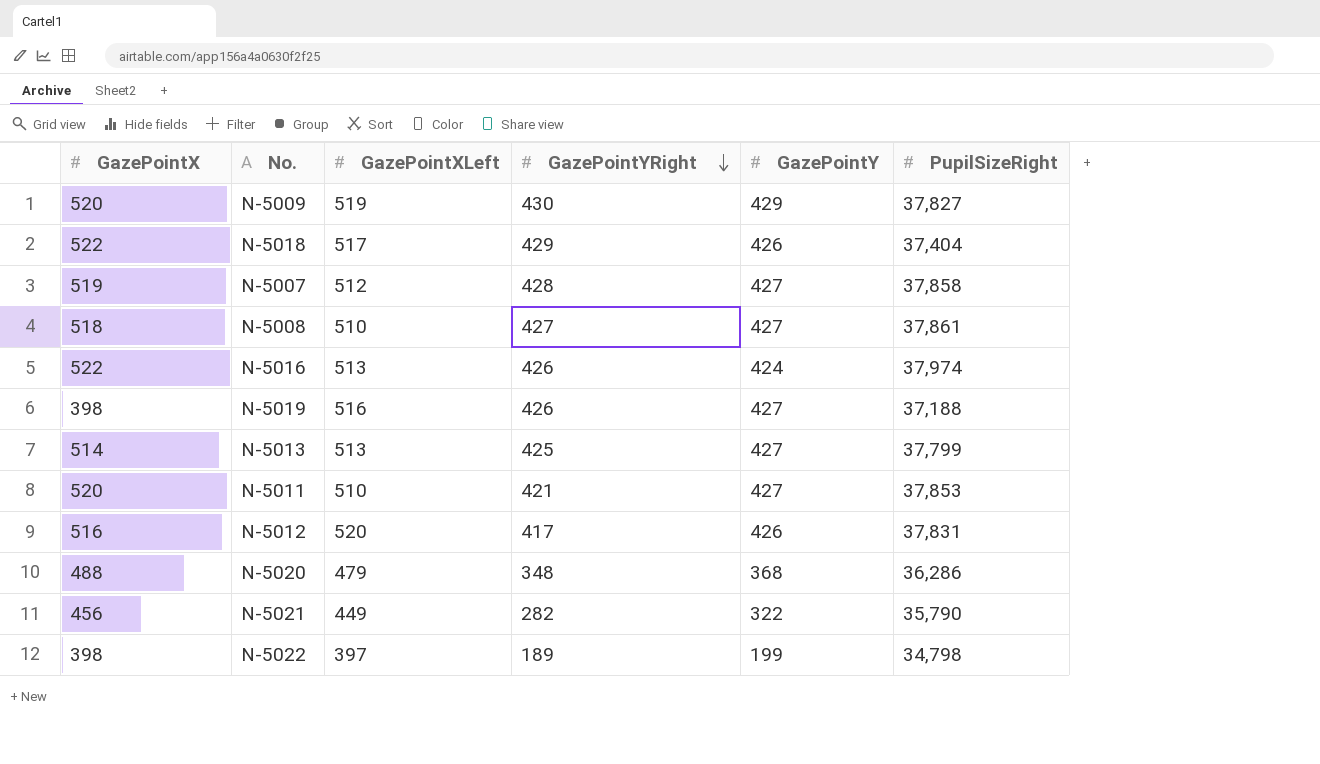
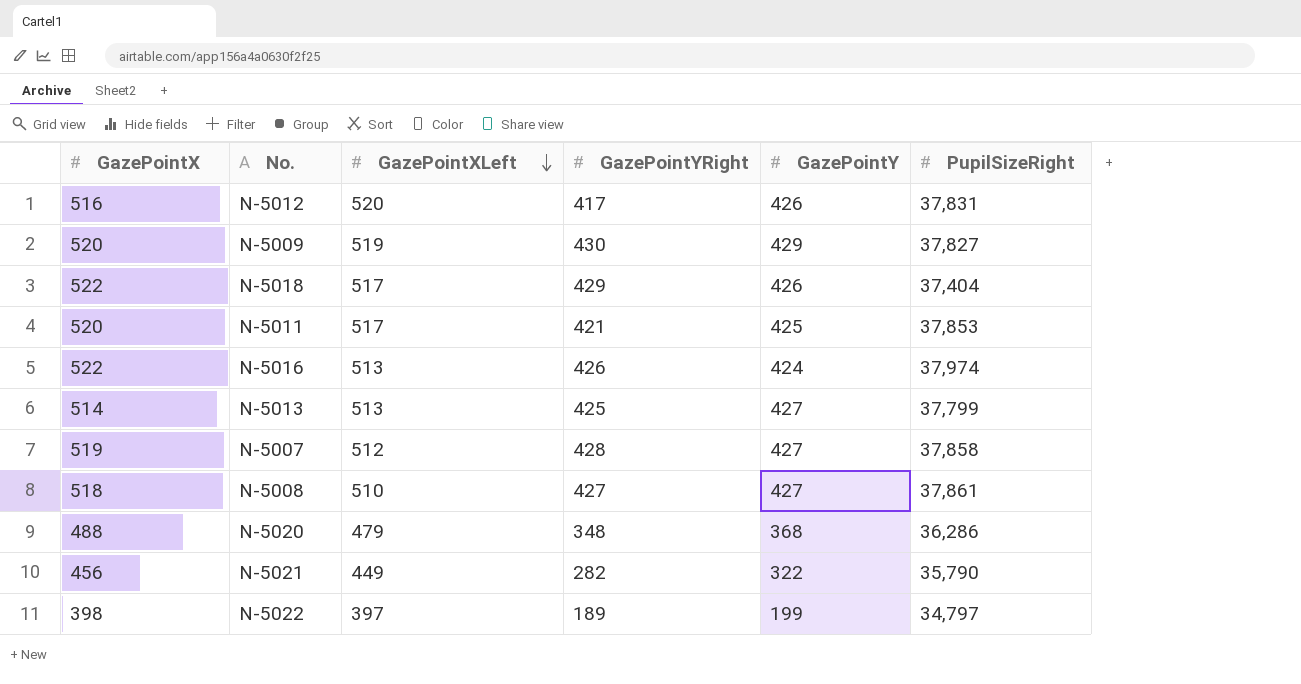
row order: GazePointYRight descending -> GazePointXLeft descending
row N-5019: 398 | 516 | 426 | 427 | 37,188 -> none
N-5011 | GazePointXLeft: 510 -> 517
N-5011 | GazePointY: 427 -> 425
N-5022 | PupilSizeRight: 34,798 -> 34,797

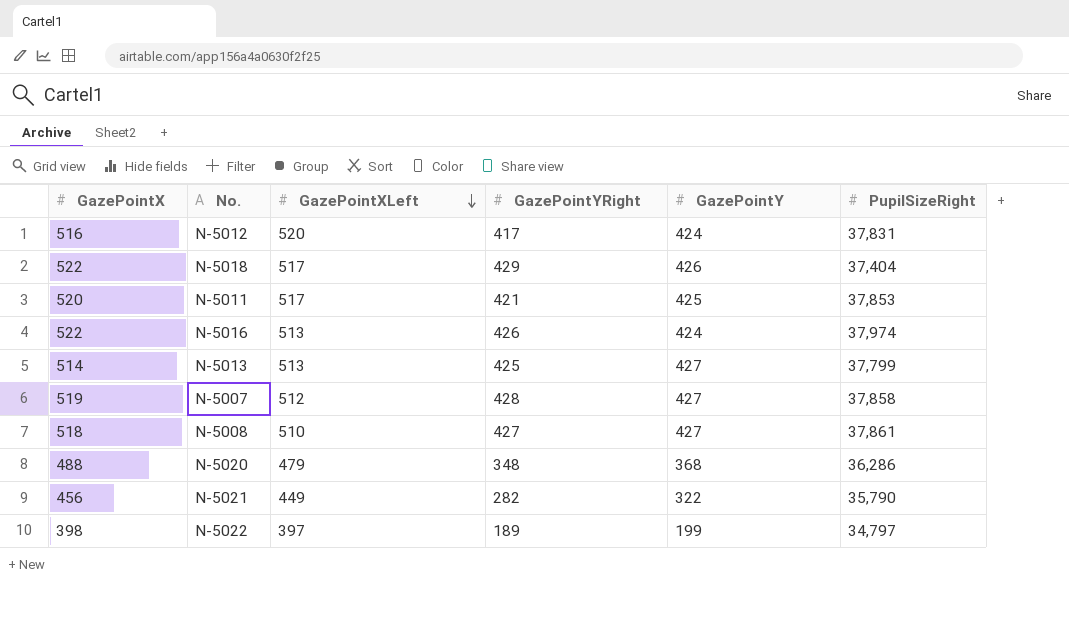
row N-5009: 520 | 519 | 430 | 429 | 37,827 -> none
N-5012 | GazePointY: 426 -> 424

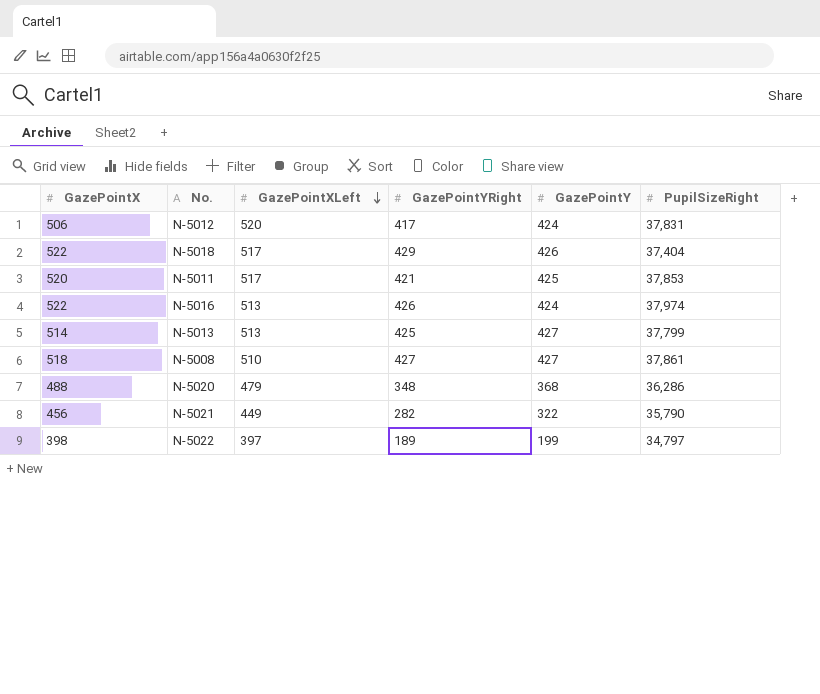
row N-5007: 519 | 512 | 428 | 427 | 37,858 -> none
N-5012 | GazePointX: 516 -> 506

